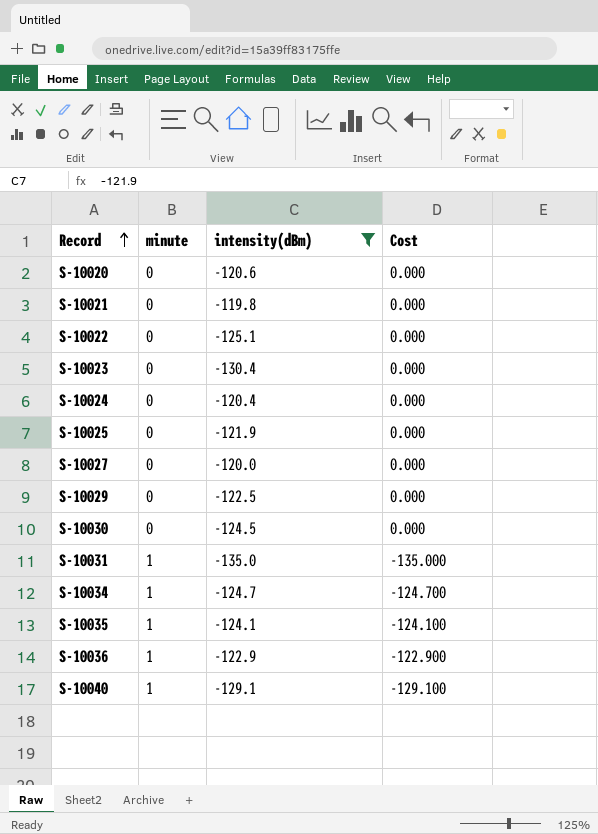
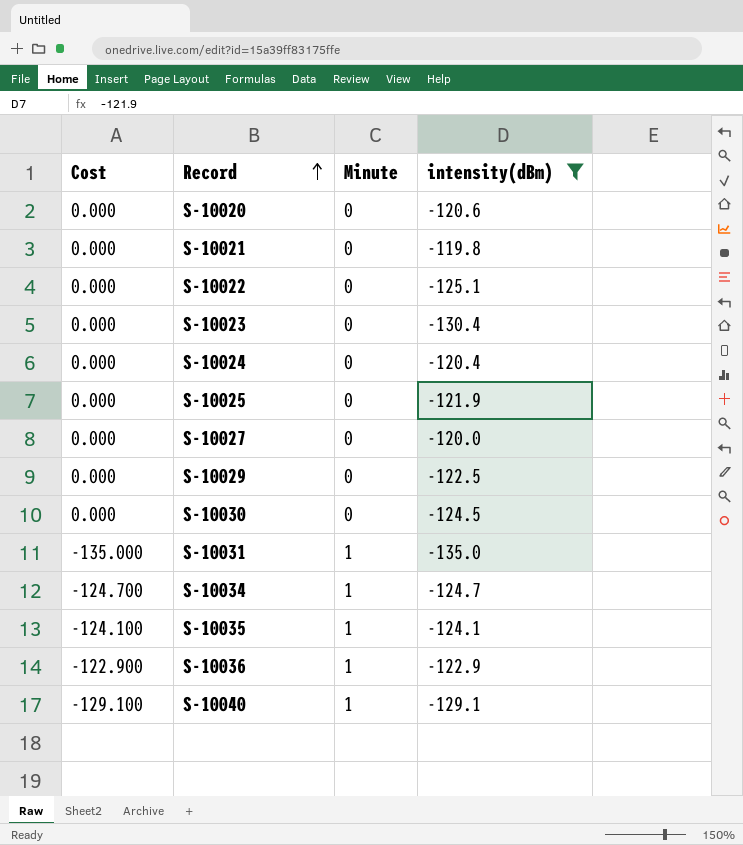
column Cost | position: 4 -> 1
column name: minute -> Minute

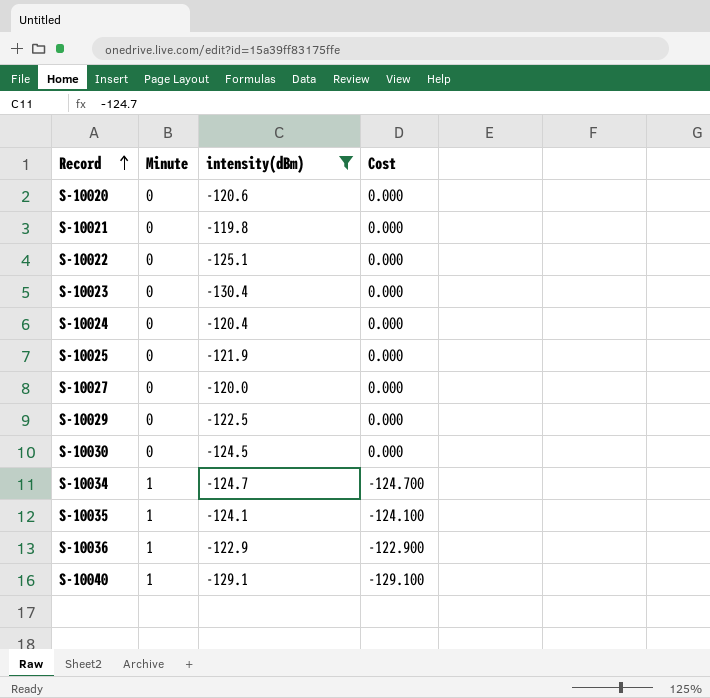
column Cost | position: 1 -> 4
row S-10031: -135.000 | 1 | -135.0 -> none

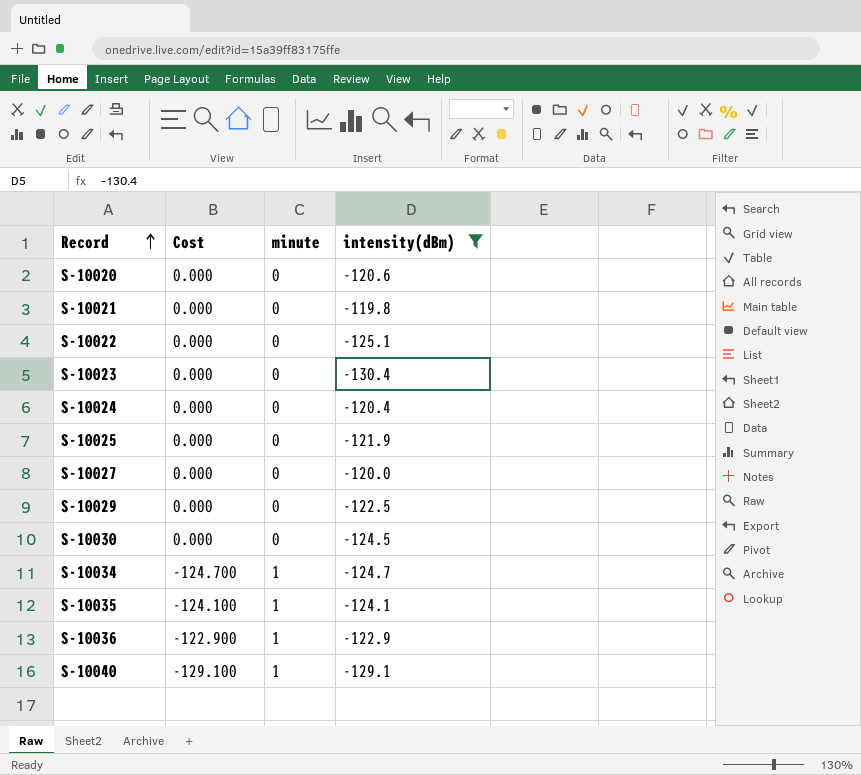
column Cost | position: 4 -> 2
column name: Minute -> minute

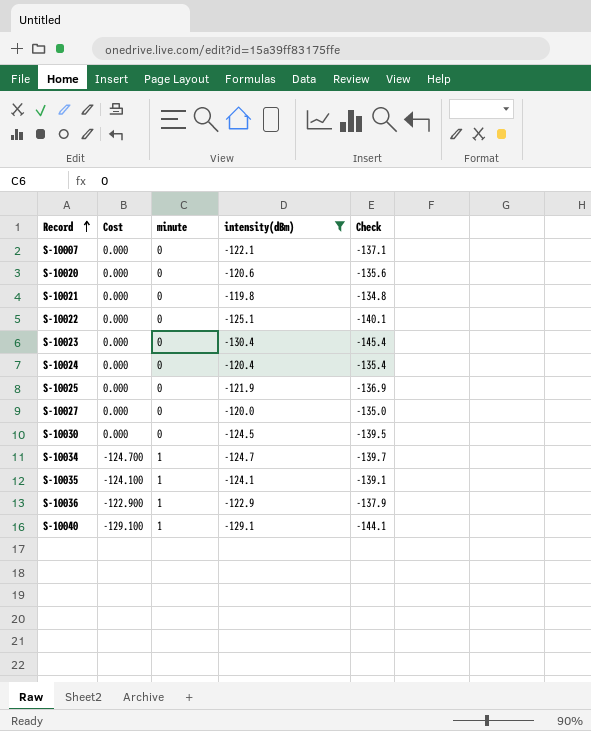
column Check | formula: none -> [intensity(dBm)] - 15
row S-10029: 0.000 | 0 | -122.5 -> none
row S-10007: none -> 0.000 | 0 | -122.1 | -137.1

